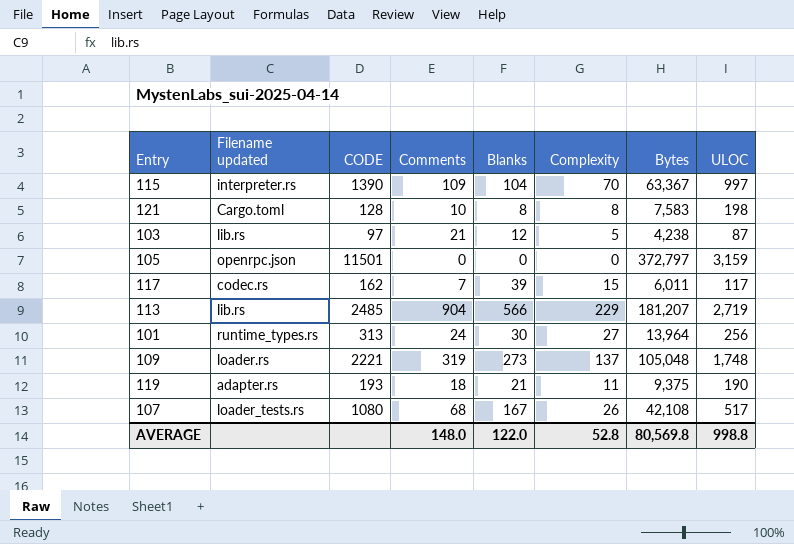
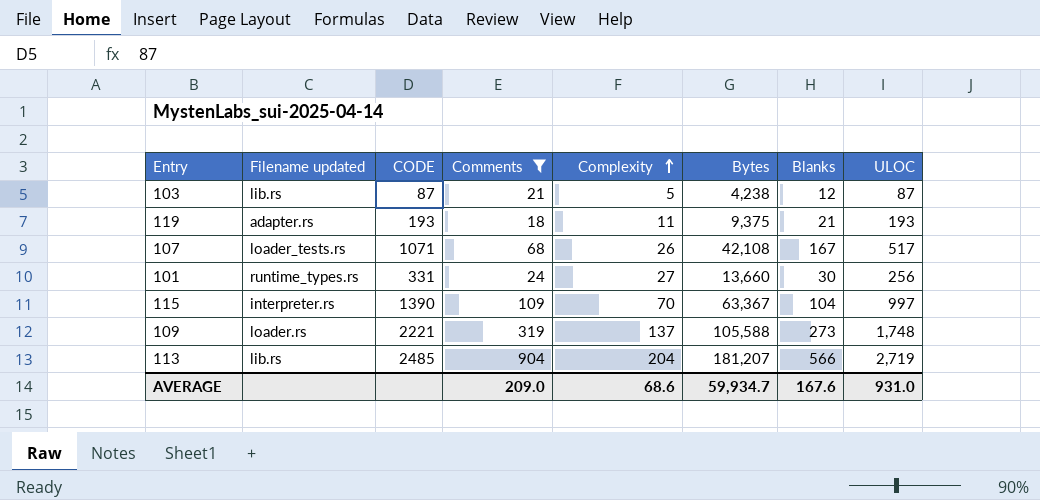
filter: none -> Comments >= 18
row order: none -> Complexity ascending
column Blanks | position: 5 -> 7
103 | CODE: 97 -> 87
119 | ULOC: 190 -> 193
107 | CODE: 1080 -> 1071
101 | CODE: 313 -> 331
101 | Bytes: 13,964 -> 13,660
109 | Bytes: 105,048 -> 105,588
113 | Complexity: 229 -> 204
AVERAGE | Comments: 148.0 -> 209.0
AVERAGE | Complexity: 52.8 -> 68.6
AVERAGE | Bytes: 80,569.8 -> 59,934.7
AVERAGE | Blanks: 122.0 -> 167.6
AVERAGE | ULOC: 998.8 -> 931.0

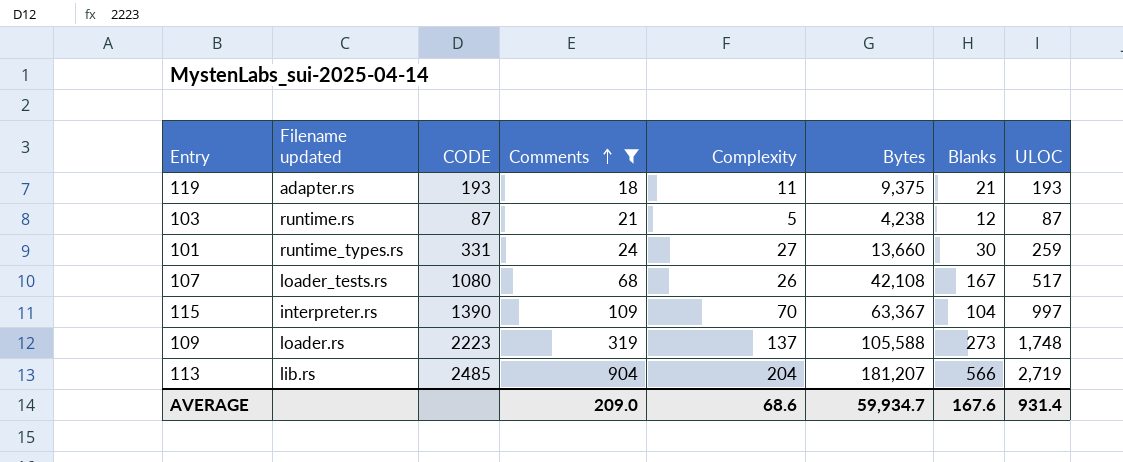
row order: Complexity ascending -> Comments ascending
103 | Filename updated: lib.rs -> runtime.rs
101 | ULOC: 256 -> 259
107 | CODE: 1071 -> 1080
109 | CODE: 2221 -> 2223
AVERAGE | ULOC: 931.0 -> 931.4

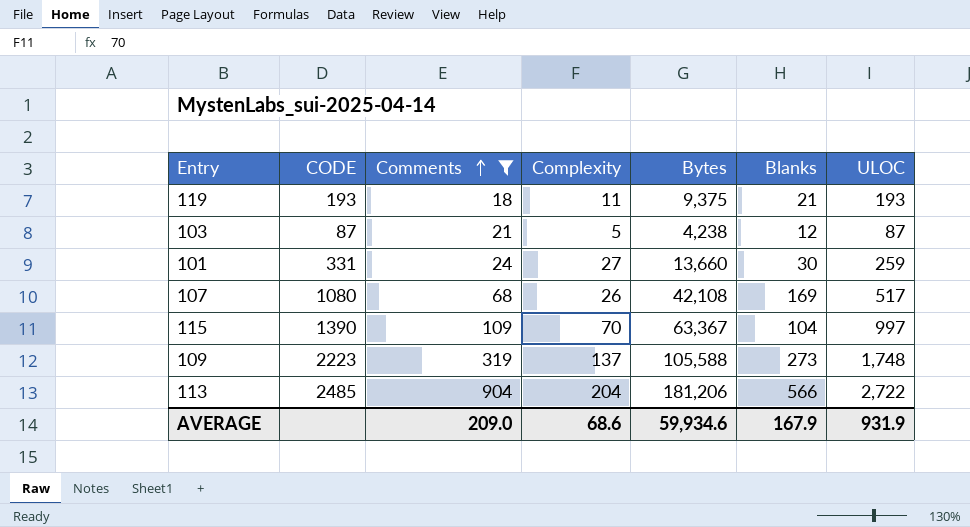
column Filename updated | position: 2 -> none
107 | Blanks: 167 -> 169
113 | Bytes: 181,207 -> 181,206
113 | ULOC: 2,719 -> 2,722
AVERAGE | Bytes: 59,934.7 -> 59,934.6
AVERAGE | Blanks: 167.6 -> 167.9
AVERAGE | ULOC: 931.4 -> 931.9

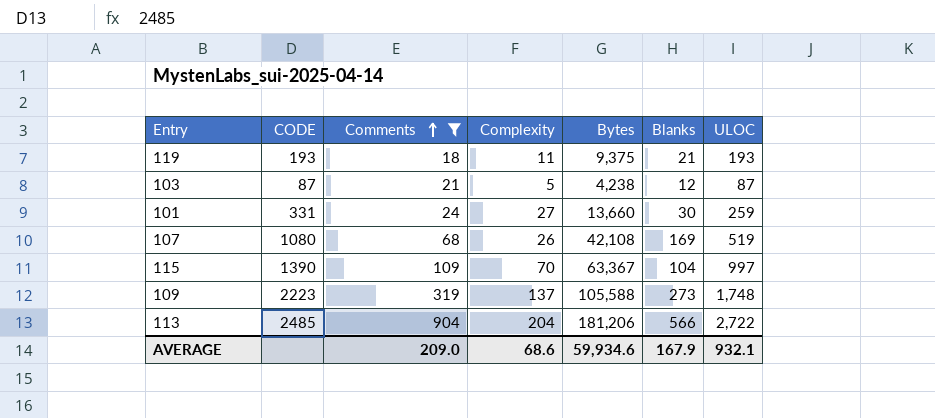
107 | ULOC: 517 -> 519
AVERAGE | ULOC: 931.9 -> 932.1

